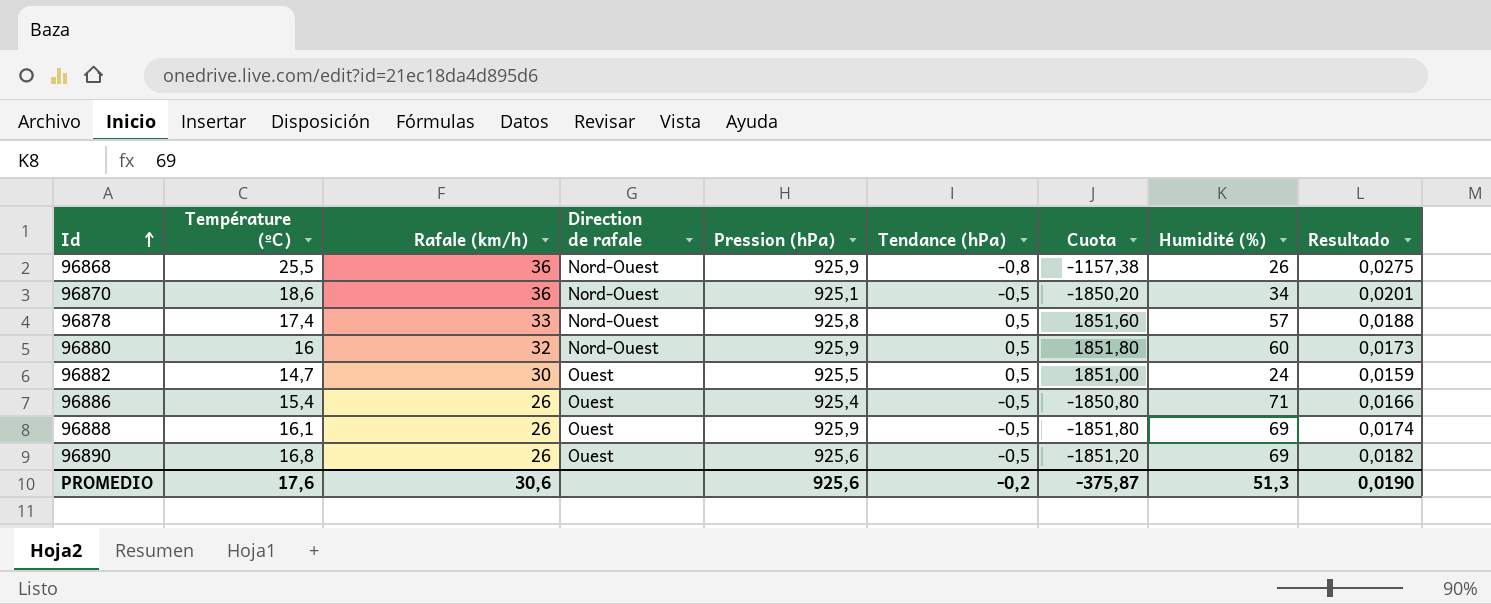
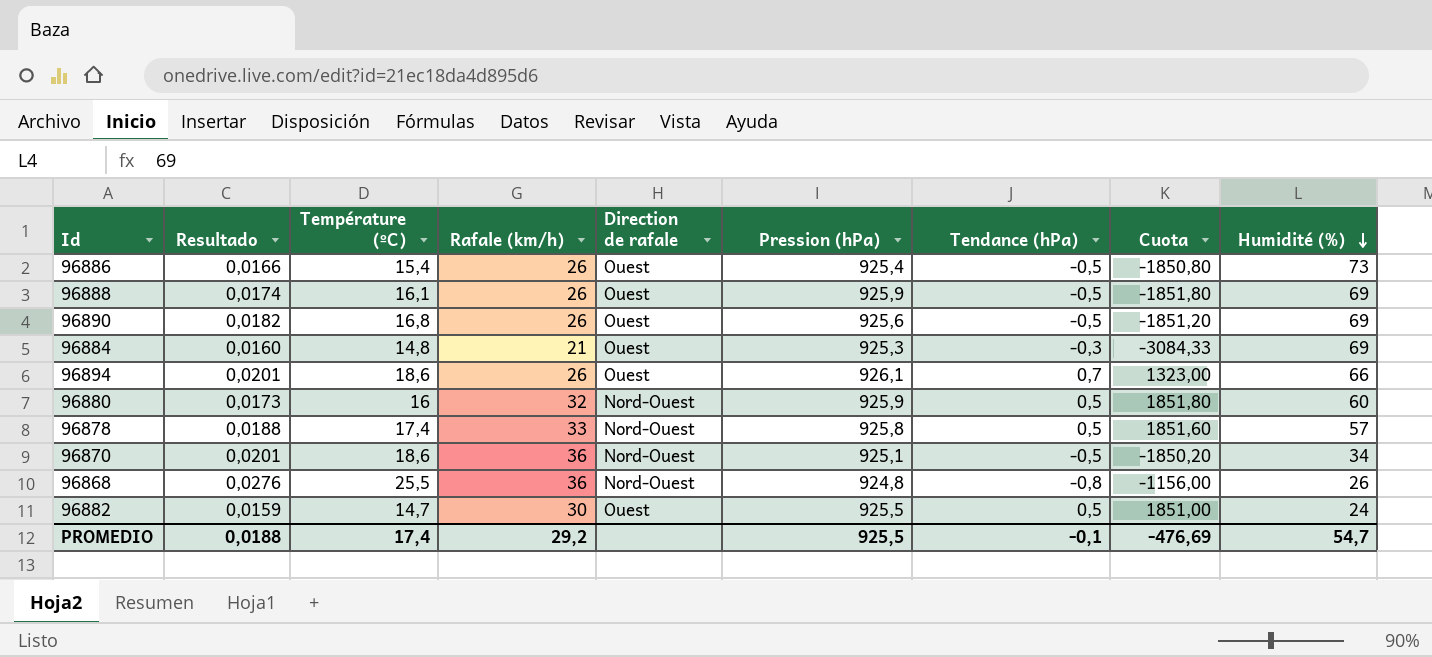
row order: Id ascending -> Humidité (%) descending
column Resultado | position: 9 -> 2
96886 | Humidité (%): 71 -> 73
row 96884: none -> 0,0160 | 14,8 | 21 | Ouest | 925,3 | -0,3 | -3084,33 | 69
row 96894: none -> 0,0201 | 18,6 | 26 | Ouest | 926,1 | 0,7 | 1323,00 | 66
96868 | Resultado: 0,0275 -> 0,0276
96868 | Pression (hPa): 925,9 -> 924,8
96868 | Cuota: -1157,38 -> -1156,00
PROMEDIO | Resultado: 0,0190 -> 0,0188
PROMEDIO | Température (ºC): 17,6 -> 17,4
PROMEDIO | Rafale (km/h): 30,6 -> 29,2
PROMEDIO | Pression (hPa): 925,6 -> 925,5
PROMEDIO | Tendance (hPa): -0,2 -> -0,1
PROMEDIO | Cuota: -375,87 -> -476,69
PROMEDIO | Humidité (%): 51,3 -> 54,7

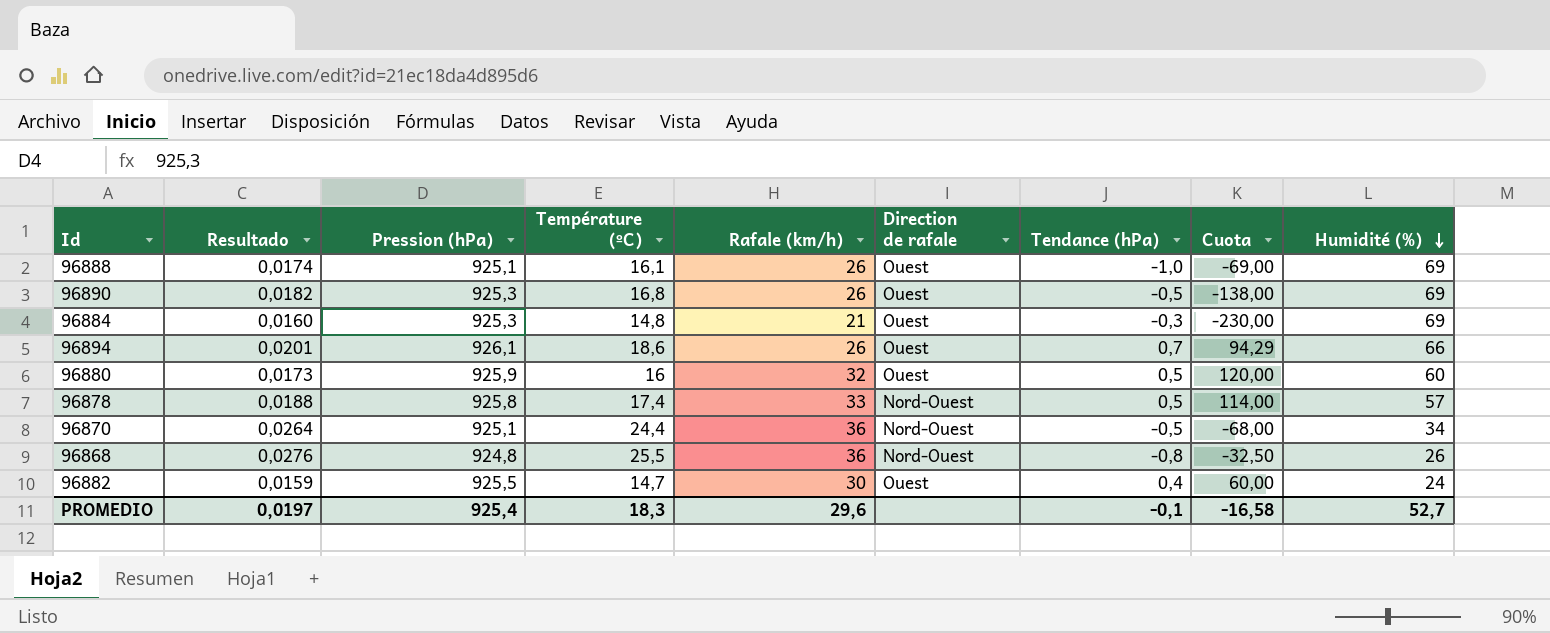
column Pression (hPa) | position: 6 -> 3
column Cuota | formula: [Pression (hPa)] / [Tendance (hPa)] -> [Humidité (%)] / [Tendance (hPa)]
row 96886: 0,0166 | 15,4 | 26 | Ouest | 925,4 | -0,5 | -1850,80 | 73 -> none
96888 | Pression (hPa): 925,9 -> 925,1
96888 | Tendance (hPa): -0,5 -> -1,0
96890 | Pression (hPa): 925,6 -> 925,3
96880 | Direction de rafale: Nord-Ouest -> Ouest
96870 | Resultado: 0,0201 -> 0,0264
96870 | Température (ºC): 18,6 -> 24,4
96882 | Tendance (hPa): 0,5 -> 0,4
PROMEDIO | Resultado: 0,0188 -> 0,0197
PROMEDIO | Pression (hPa): 925,5 -> 925,4
PROMEDIO | Température (ºC): 17,4 -> 18,3
PROMEDIO | Rafale (km/h): 29,2 -> 29,6
PROMEDIO | Cuota: -476,69 -> -16,58
PROMEDIO | Humidité (%): 54,7 -> 52,7

